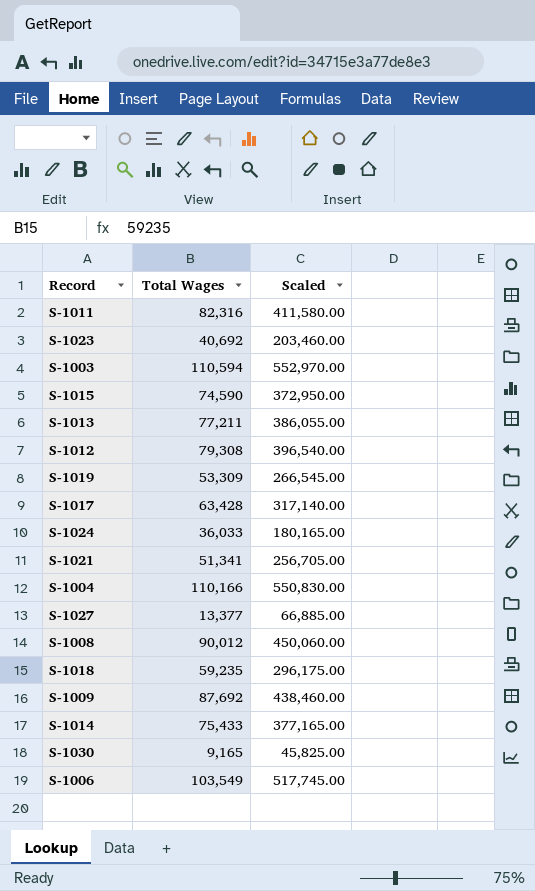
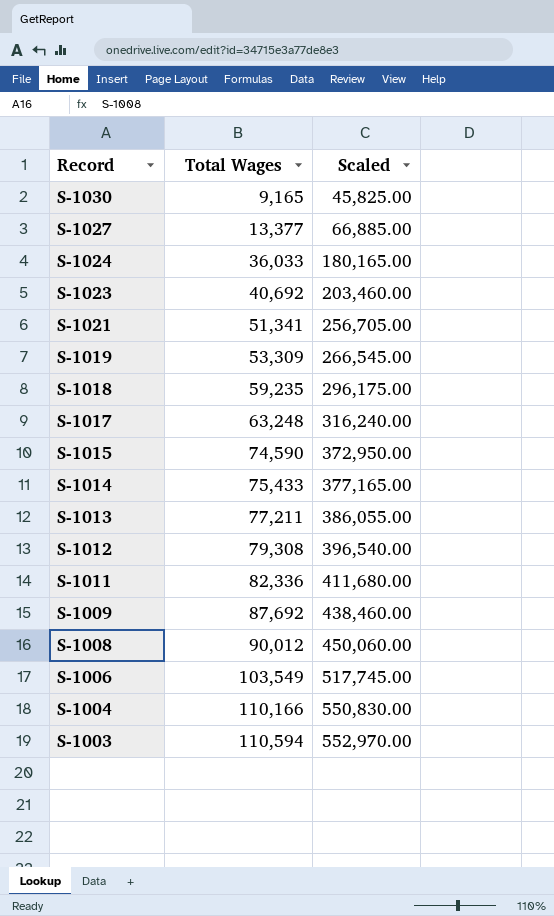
row order: none -> Record descending
S-1017 | Total Wages: 63,428 -> 63,248
S-1017 | Scaled: 317,140.00 -> 316,240.00
S-1011 | Total Wages: 82,316 -> 82,336
S-1011 | Scaled: 411,580.00 -> 411,680.00

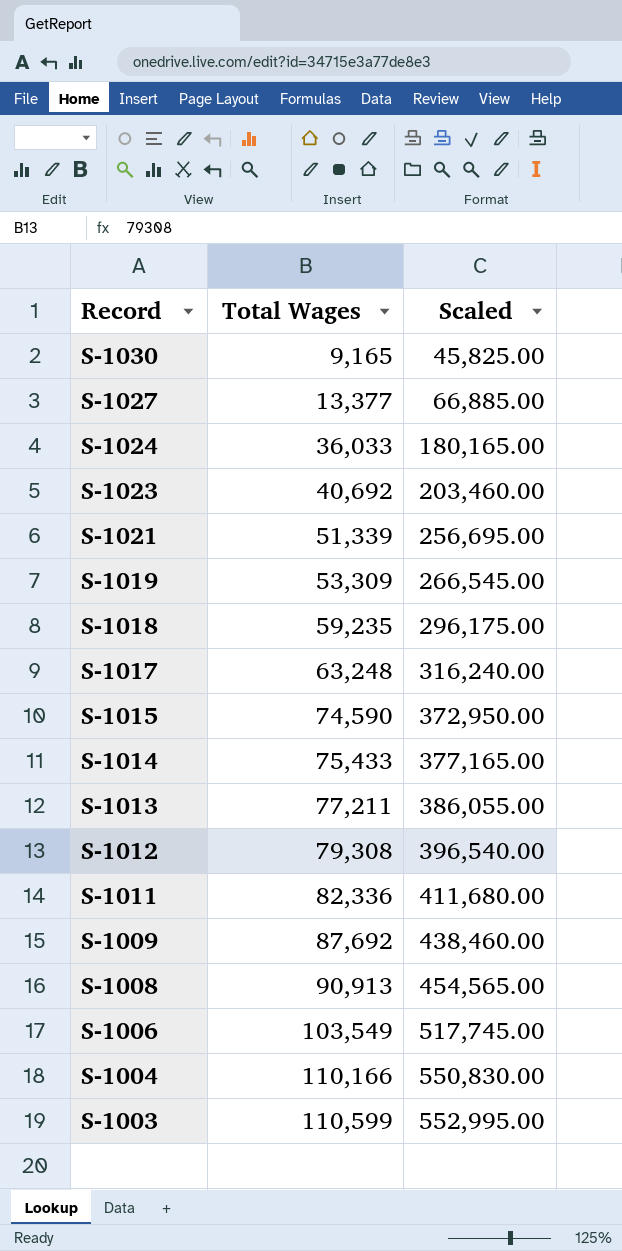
S-1021 | Total Wages: 51,341 -> 51,339
S-1021 | Scaled: 256,705.00 -> 256,695.00
S-1008 | Total Wages: 90,012 -> 90,913
S-1008 | Scaled: 450,060.00 -> 454,565.00
S-1003 | Total Wages: 110,594 -> 110,599
S-1003 | Scaled: 552,970.00 -> 552,995.00

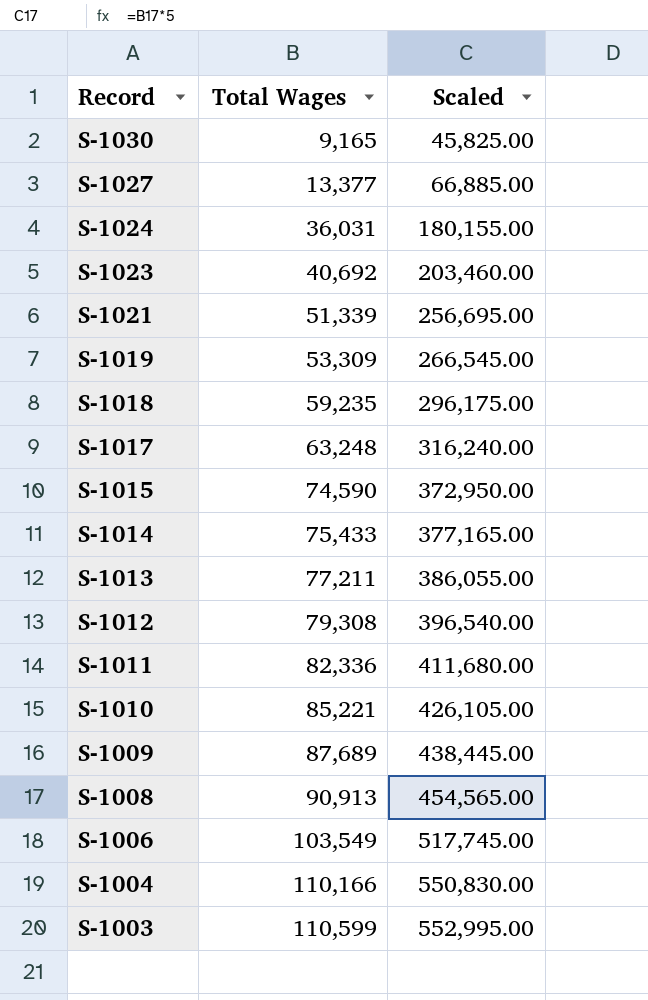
S-1024 | Total Wages: 36,033 -> 36,031
S-1024 | Scaled: 180,165.00 -> 180,155.00
row S-1010: none -> 85,221 | 426,105.00
S-1009 | Total Wages: 87,692 -> 87,689
S-1009 | Scaled: 438,460.00 -> 438,445.00

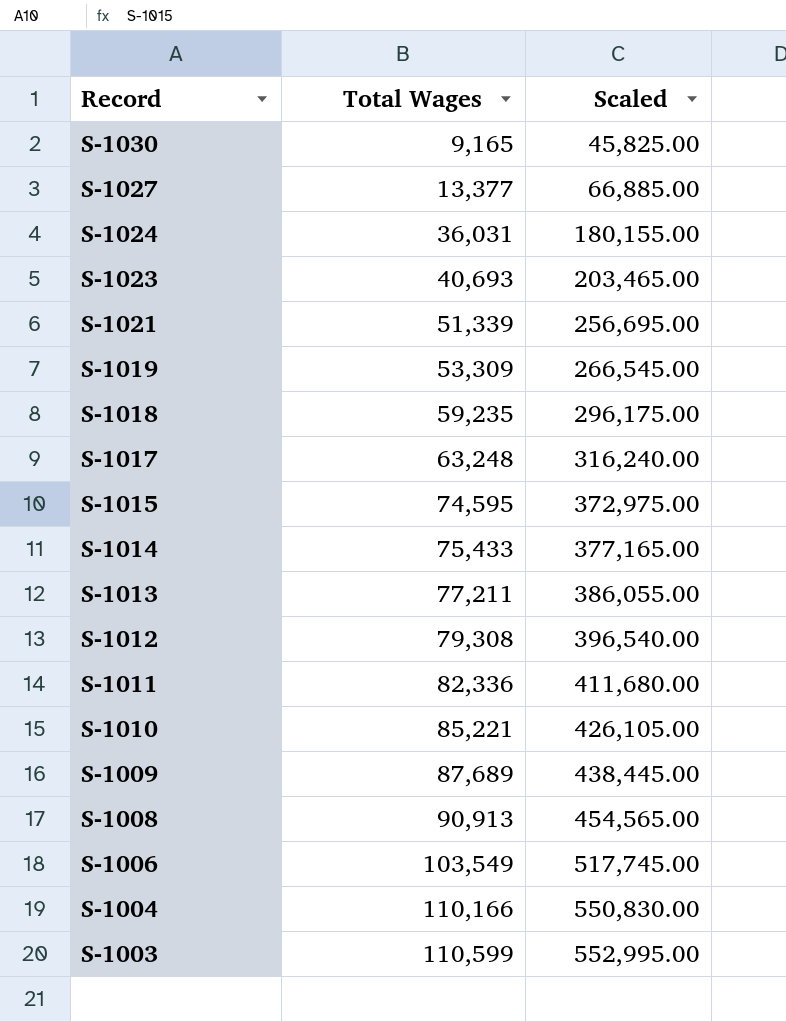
S-1023 | Total Wages: 40,692 -> 40,693
S-1023 | Scaled: 203,460.00 -> 203,465.00
S-1015 | Total Wages: 74,590 -> 74,595
S-1015 | Scaled: 372,950.00 -> 372,975.00

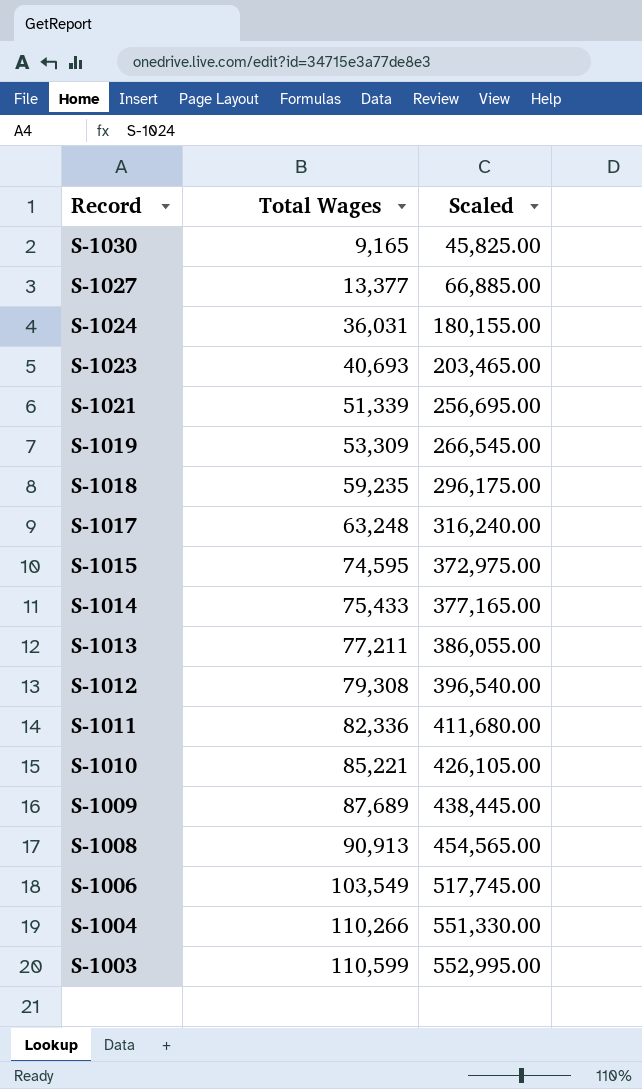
S-1004 | Total Wages: 110,166 -> 110,266
S-1004 | Scaled: 550,830.00 -> 551,330.00

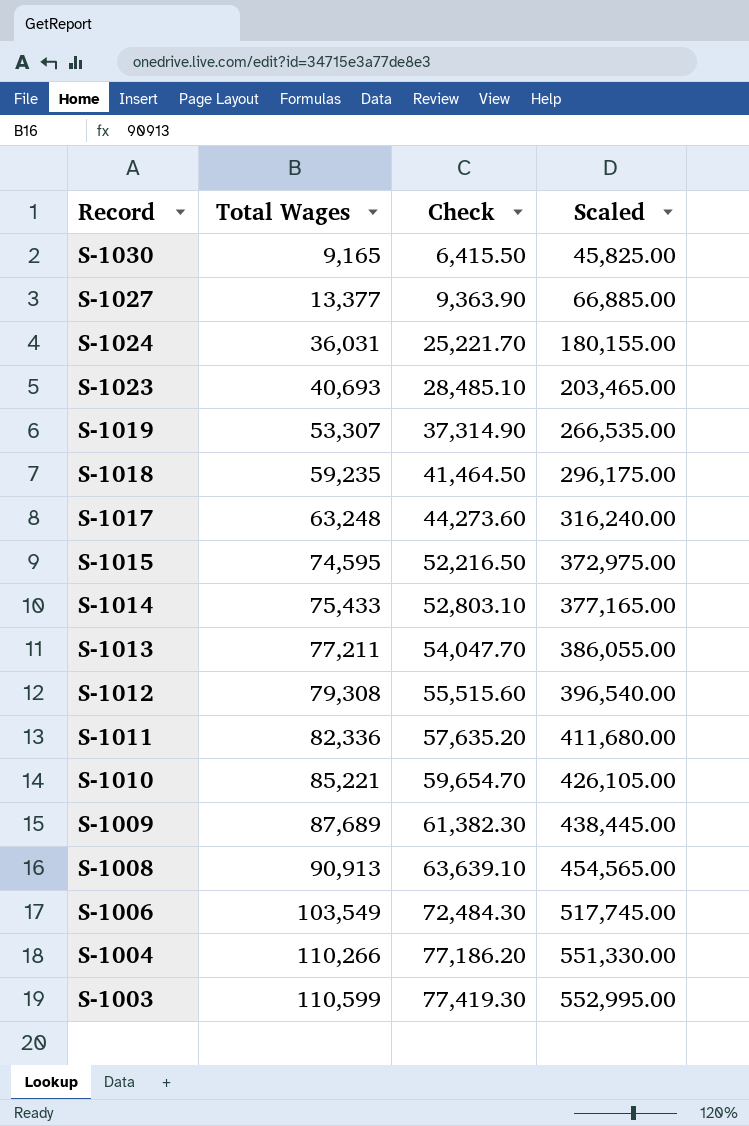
column Check | formula: none -> [Total Wages] * 0.7
row S-1021: 51,339 | 256,695.00 -> none
S-1019 | Total Wages: 53,309 -> 53,307
S-1019 | Scaled: 266,545.00 -> 266,535.00

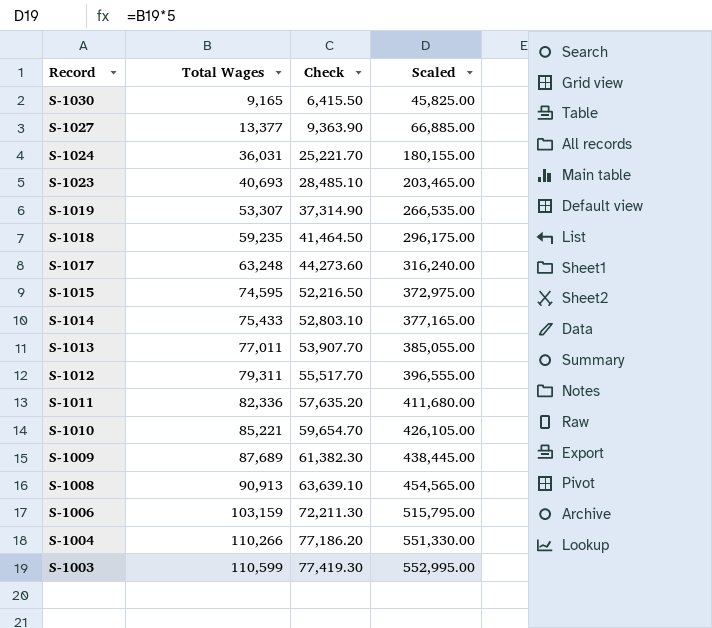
S-1013 | Total Wages: 77,211 -> 77,011
S-1013 | Check: 54,047.70 -> 53,907.70
S-1013 | Scaled: 386,055.00 -> 385,055.00
S-1012 | Total Wages: 79,308 -> 79,311
S-1012 | Check: 55,515.60 -> 55,517.70
S-1012 | Scaled: 396,540.00 -> 396,555.00
S-1006 | Total Wages: 103,549 -> 103,159
S-1006 | Check: 72,484.30 -> 72,211.30
S-1006 | Scaled: 517,745.00 -> 515,795.00

